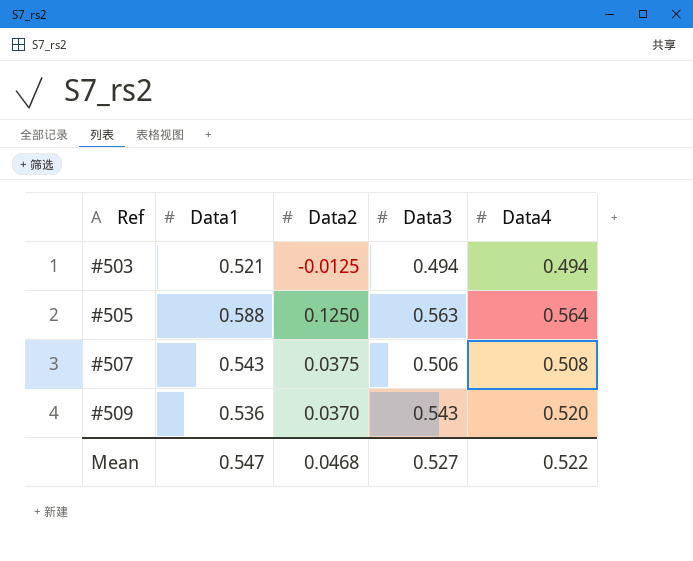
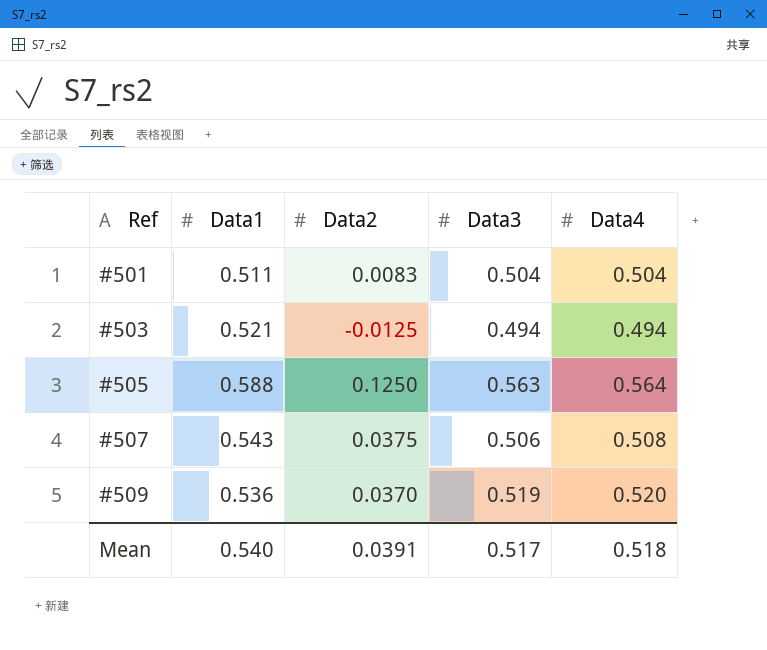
row #501: none -> 0.511 | 0.0083 | 0.504 | 0.504
#509 | Data3: 0.543 -> 0.519
Mean | Data1: 0.547 -> 0.540
Mean | Data2: 0.0468 -> 0.0391
Mean | Data3: 0.527 -> 0.517
Mean | Data4: 0.522 -> 0.518

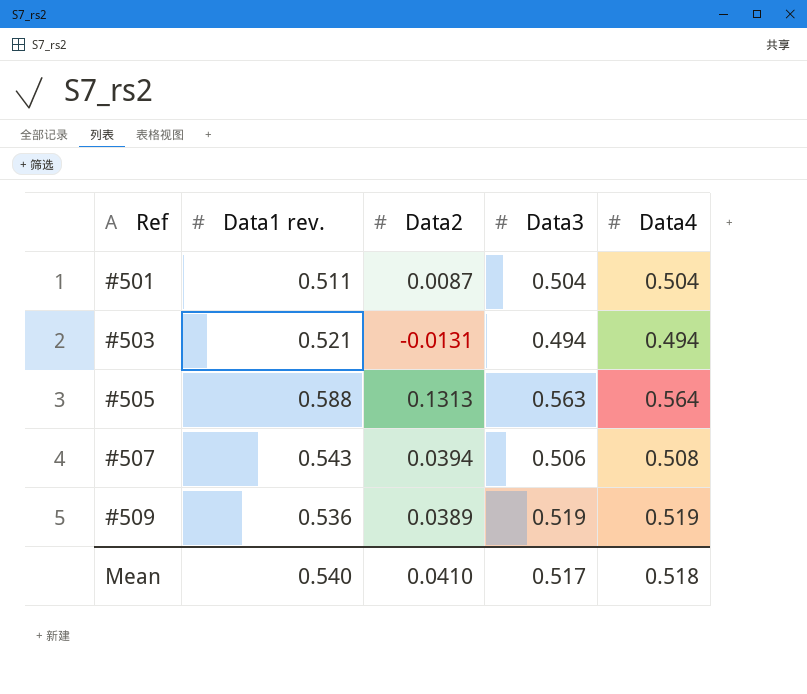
column name: Data1 -> Data1 rev.
#501 | Data2: 0.0083 -> 0.0087
#503 | Data2: -0.0125 -> -0.0131
#505 | Data2: 0.1250 -> 0.1313
#507 | Data2: 0.0375 -> 0.0394
#509 | Data2: 0.0370 -> 0.0389
#509 | Data4: 0.520 -> 0.519
Mean | Data2: 0.0391 -> 0.0410

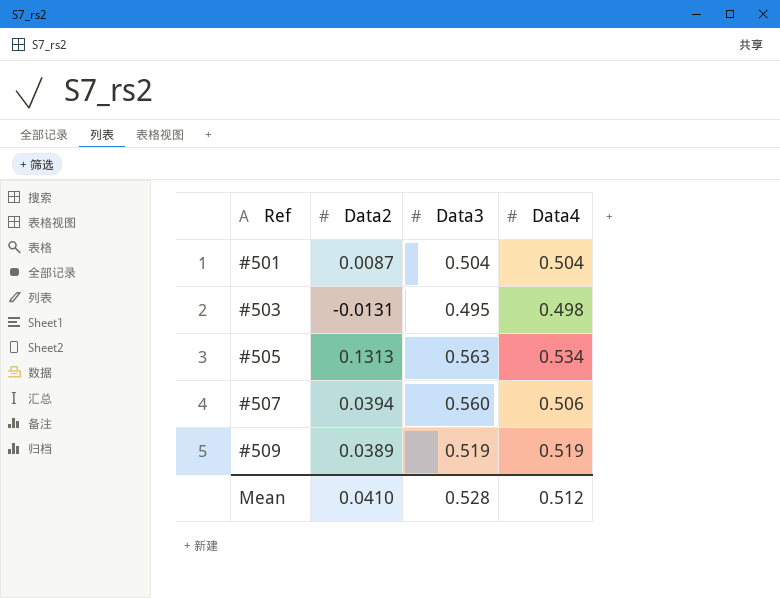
column Data1 rev. | position: 2 -> none
#503 | Data3: 0.494 -> 0.495
#503 | Data4: 0.494 -> 0.498
#505 | Data4: 0.564 -> 0.534
#507 | Data3: 0.506 -> 0.560
#507 | Data4: 0.508 -> 0.506
Mean | Data3: 0.517 -> 0.528
Mean | Data4: 0.518 -> 0.512

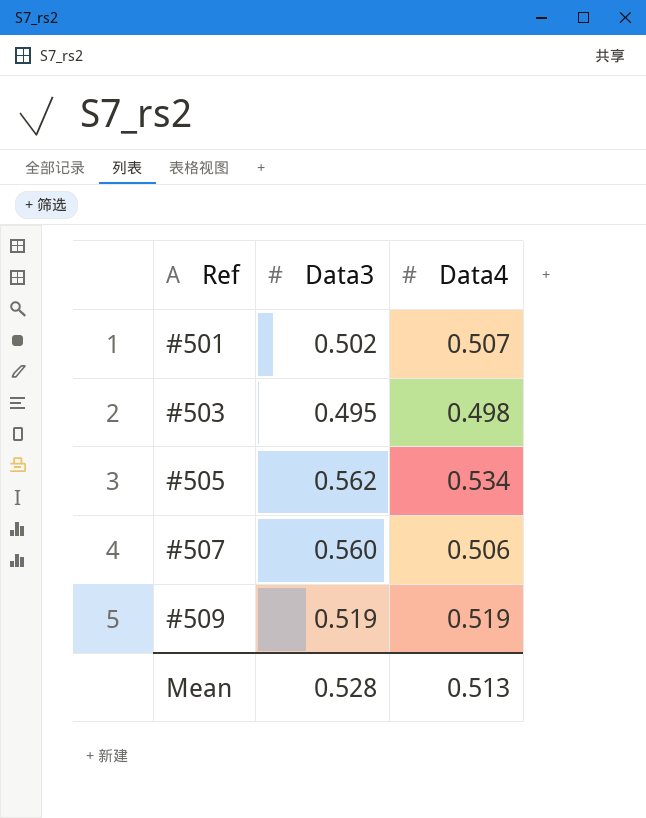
column Data2 | position: 2 -> none
#501 | Data3: 0.504 -> 0.502
#501 | Data4: 0.504 -> 0.507
#505 | Data3: 0.563 -> 0.562
Mean | Data4: 0.512 -> 0.513

